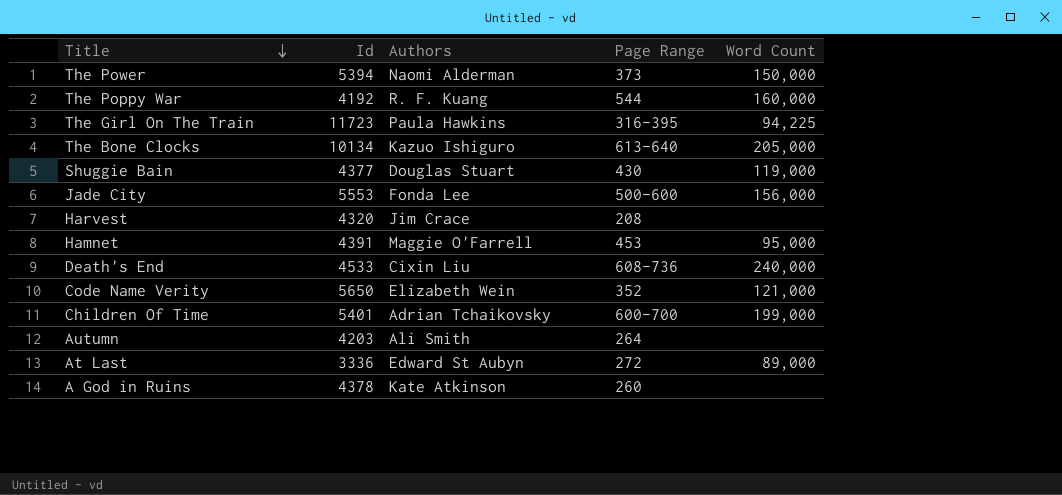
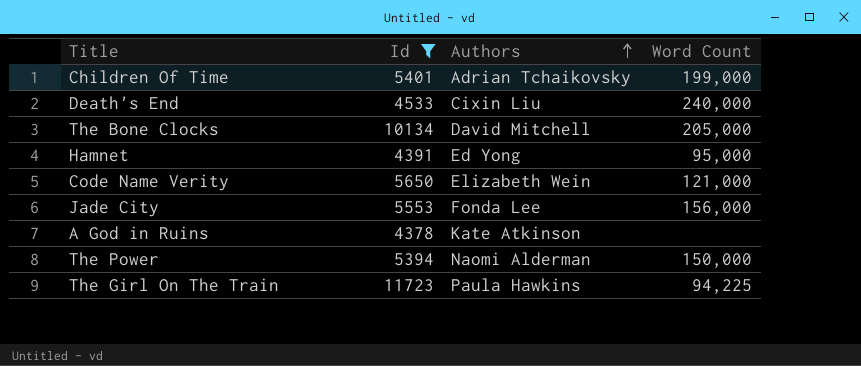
filter: none -> Id >= 4378
row order: Title descending -> Authors ascending
column Page Range | position: 4 -> none
The Bone Clocks | Authors: Kazuo Ishiguro -> David Mitchell
Hamnet | Authors: Maggie O'Farrell -> Ed Yong

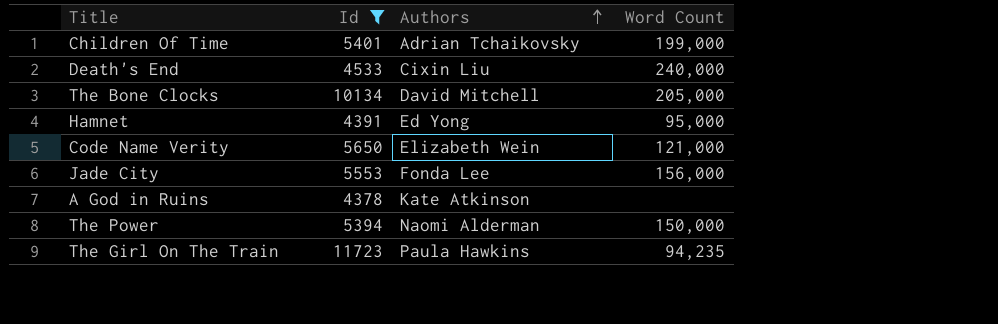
The Girl On The Train | Word Count: 94,225 -> 94,235

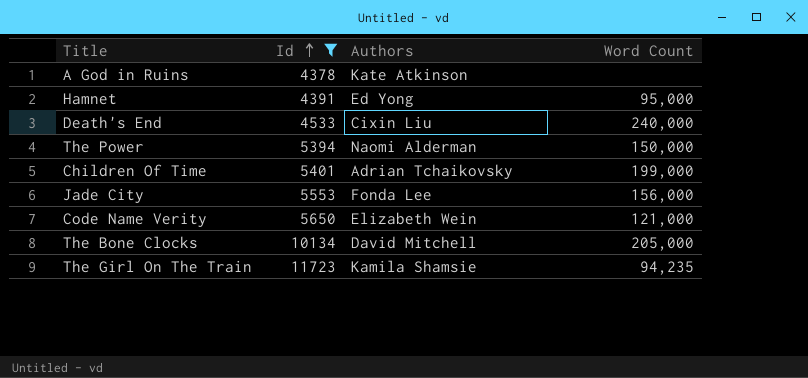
row order: Authors ascending -> Id ascending
The Girl On The Train | Authors: Paula Hawkins -> Kamila Shamsie

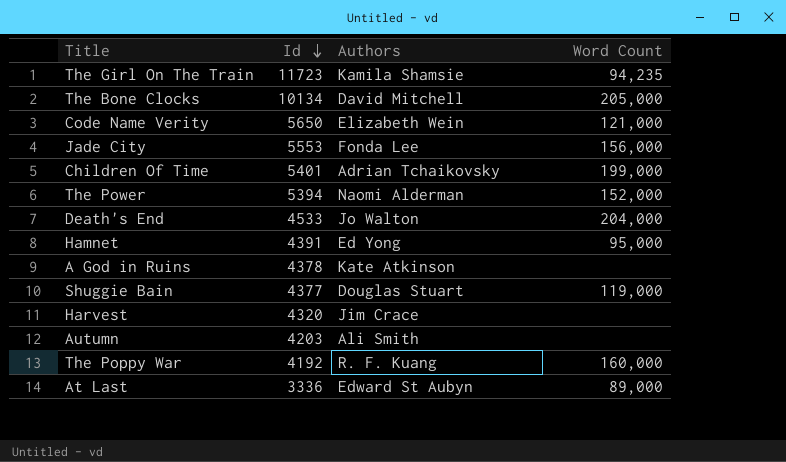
filter: Id >= 4378 -> none
row order: Id ascending -> Id descending
The Power | Word Count: 150,000 -> 152,000
Death's End | Authors: Cixin Liu -> Jo Walton
Death's End | Word Count: 240,000 -> 204,000

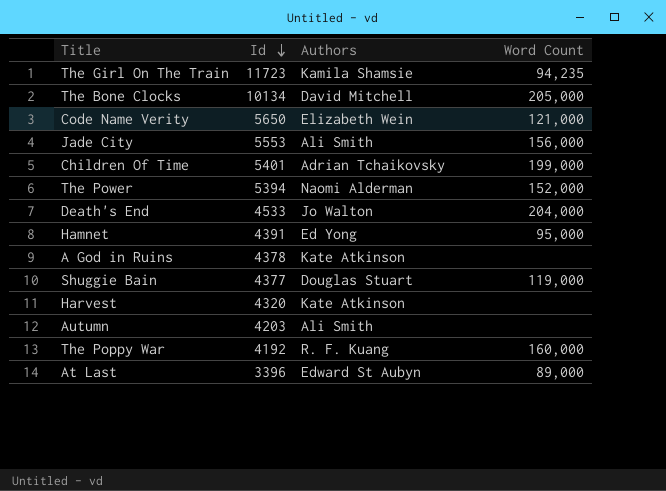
Jade City | Authors: Fonda Lee -> Ali Smith
Harvest | Authors: Jim Crace -> Kate Atkinson
At Last | Id: 3336 -> 3396

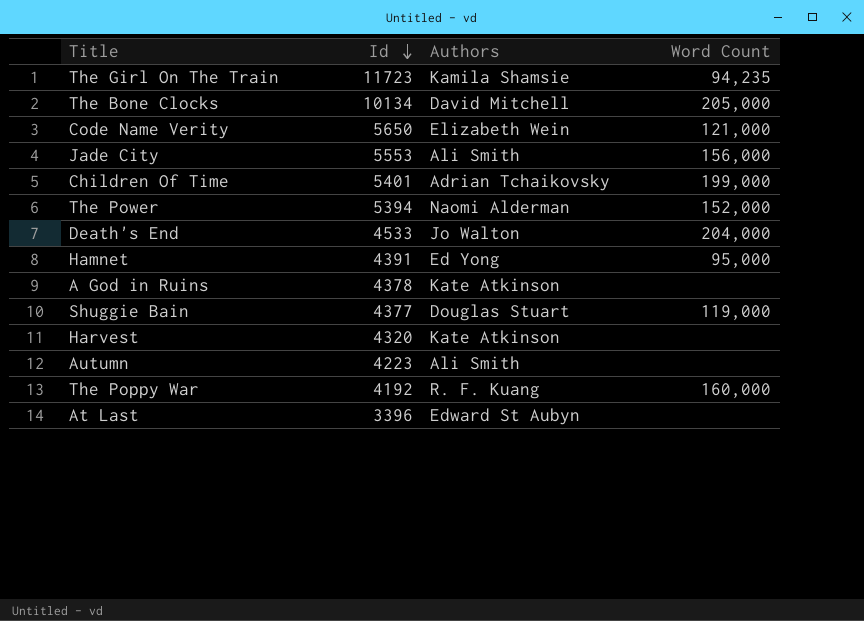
Autumn | Id: 4203 -> 4223
At Last | Word Count: 89,000 -> none

